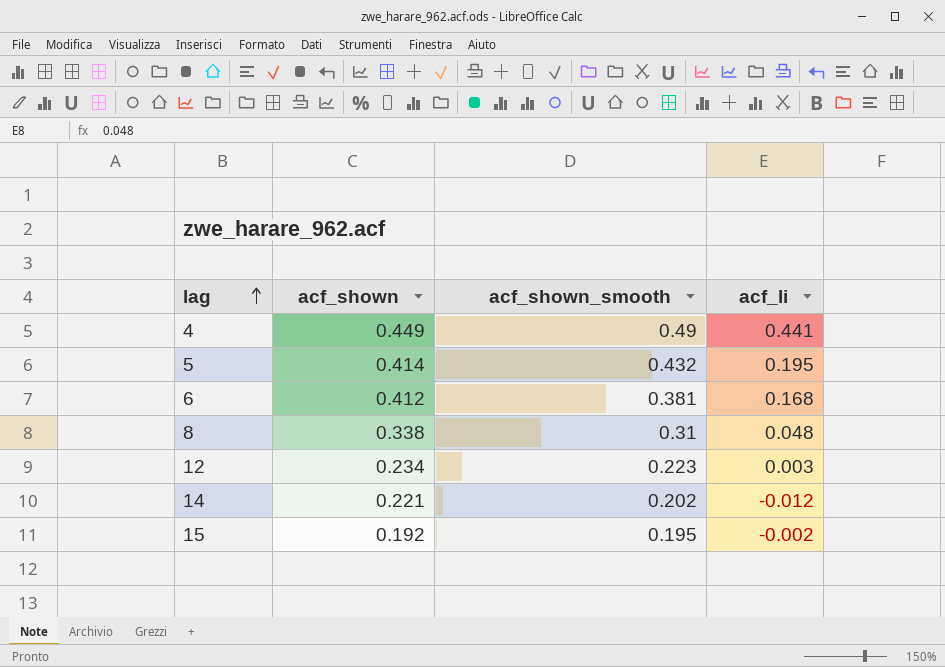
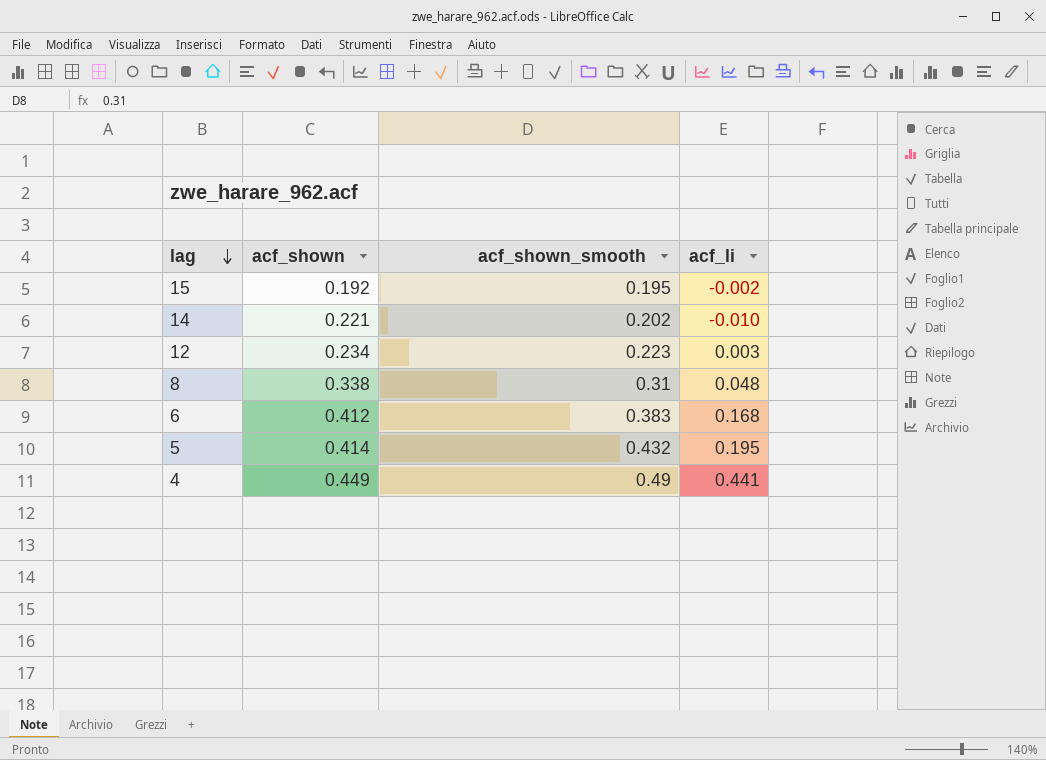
row order: lag ascending -> lag descending
14 | acf_li: -0.012 -> -0.010
6 | acf_shown_smooth: 0.381 -> 0.383

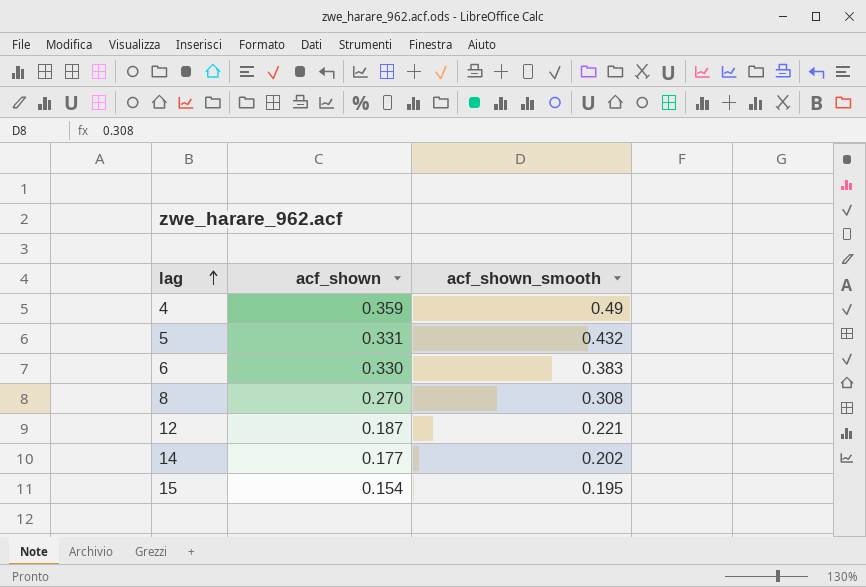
row order: lag descending -> lag ascending
column acf_li | position: 4 -> none
4 | acf_shown: 0.449 -> 0.359
5 | acf_shown: 0.414 -> 0.331
6 | acf_shown: 0.412 -> 0.330
8 | acf_shown: 0.338 -> 0.270
8 | acf_shown_smooth: 0.31 -> 0.308
12 | acf_shown: 0.234 -> 0.187
12 | acf_shown_smooth: 0.223 -> 0.221
14 | acf_shown: 0.221 -> 0.177
15 | acf_shown: 0.192 -> 0.154

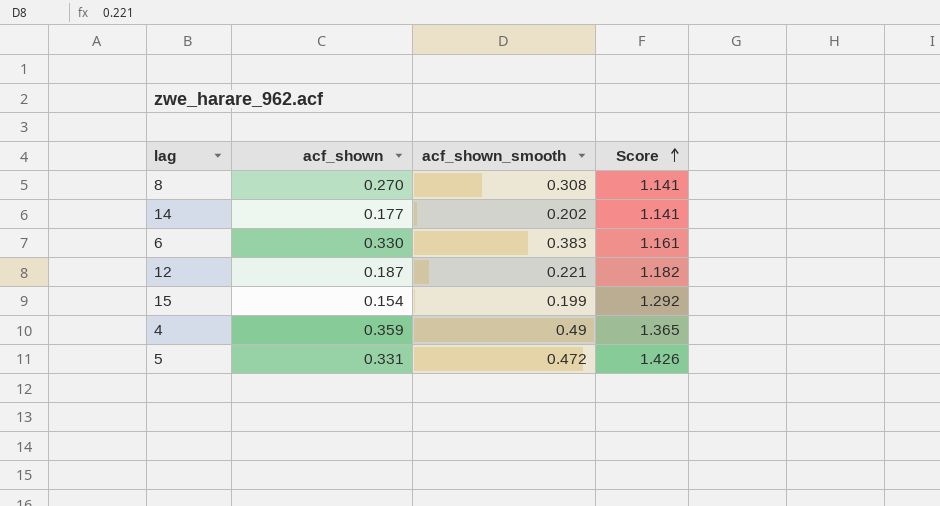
row order: lag ascending -> Score ascending
column Score | formula: none -> [acf_shown_smooth] / [acf_shown]
15 | acf_shown_smooth: 0.195 -> 0.199
5 | acf_shown_smooth: 0.432 -> 0.472

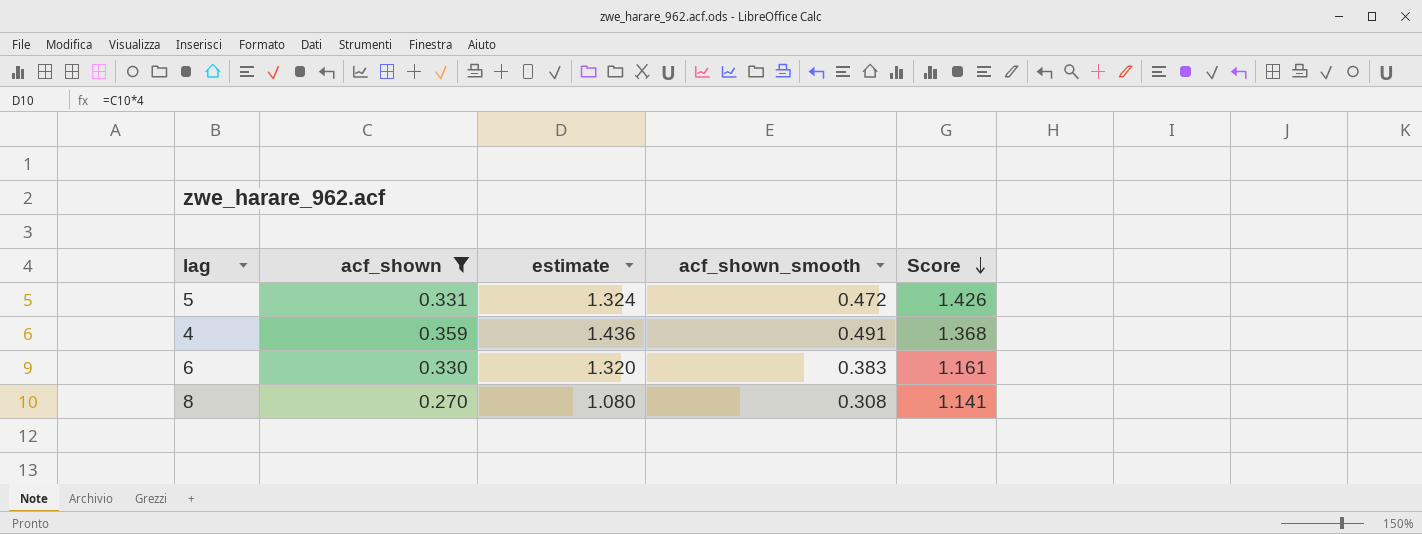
filter: none -> acf_shown >= 0.270
row order: Score ascending -> Score descending
column estimate | formula: none -> [acf_shown] * 4
4 | acf_shown_smooth: 0.49 -> 0.491
4 | Score: 1.365 -> 1.368

